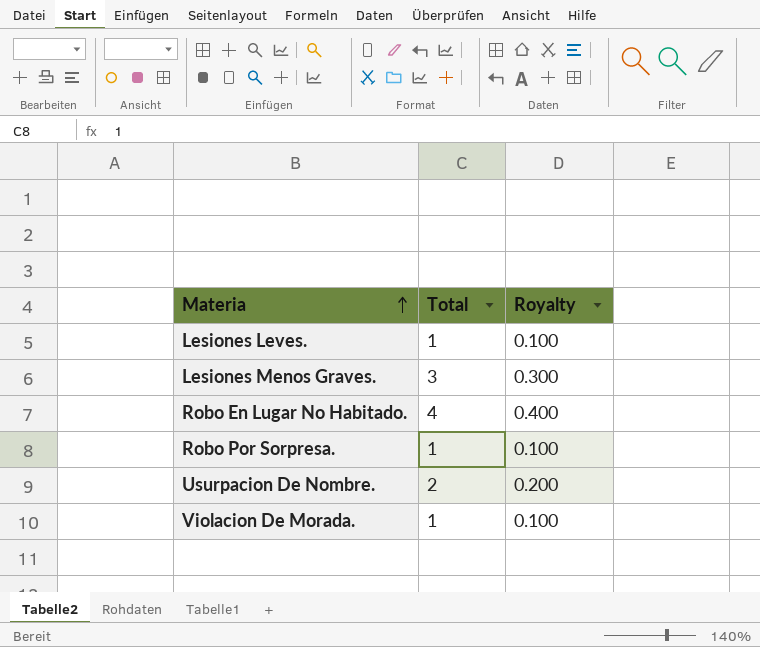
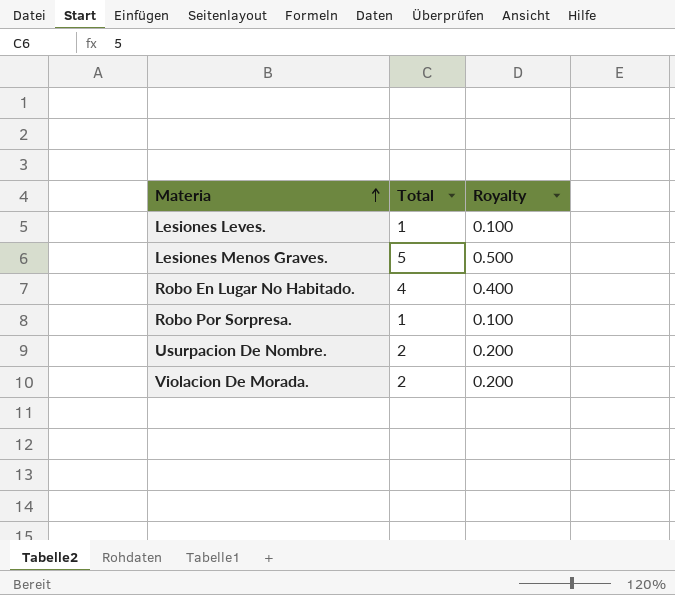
Lesiones Menos Graves. | Total: 3 -> 5
Lesiones Menos Graves. | Royalty: 0.300 -> 0.500
Violacion De Morada. | Total: 1 -> 2
Violacion De Morada. | Royalty: 0.100 -> 0.200

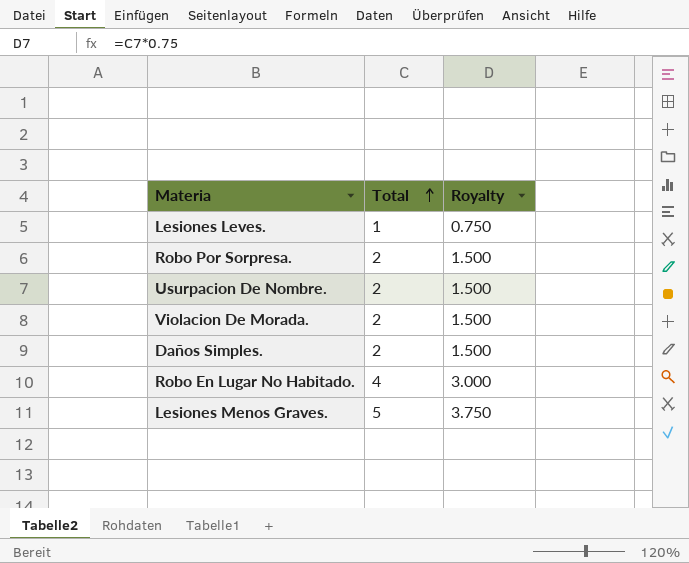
row order: Materia ascending -> Total ascending
column Royalty | formula: [Total] * 0.1 -> [Total] * 0.75
Robo Por Sorpresa. | Total: 1 -> 2
row Daños Simples.: none -> 2 | 1.500

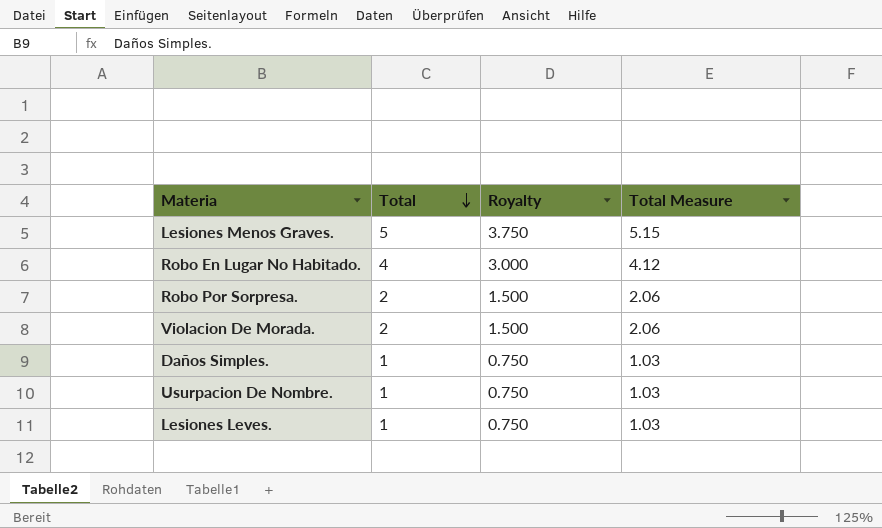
row order: Total ascending -> Total descending
column Total Measure | formula: none -> [Total] * 1.03
Daños Simples. | Total: 2 -> 1
Daños Simples. | Royalty: 1.500 -> 0.750
Usurpacion De Nombre. | Total: 2 -> 1
Usurpacion De Nombre. | Royalty: 1.500 -> 0.750

